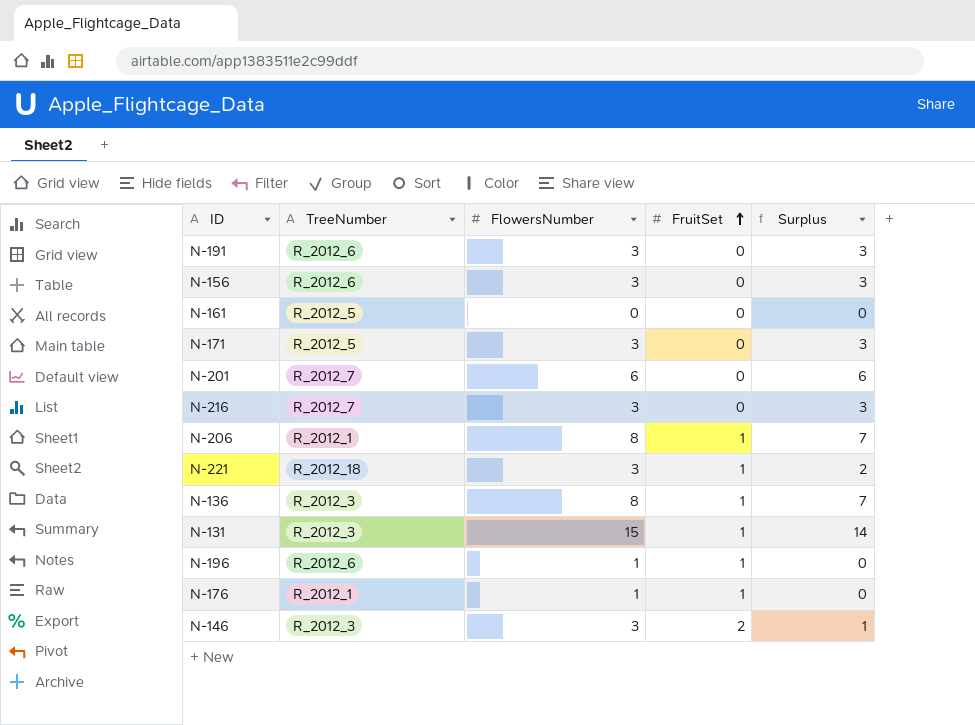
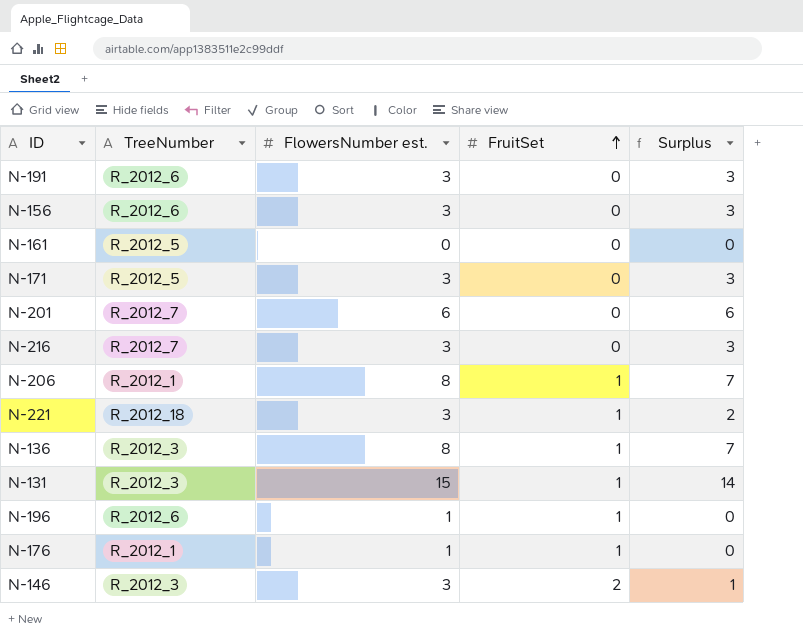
column name: FlowersNumber -> FlowersNumber est.

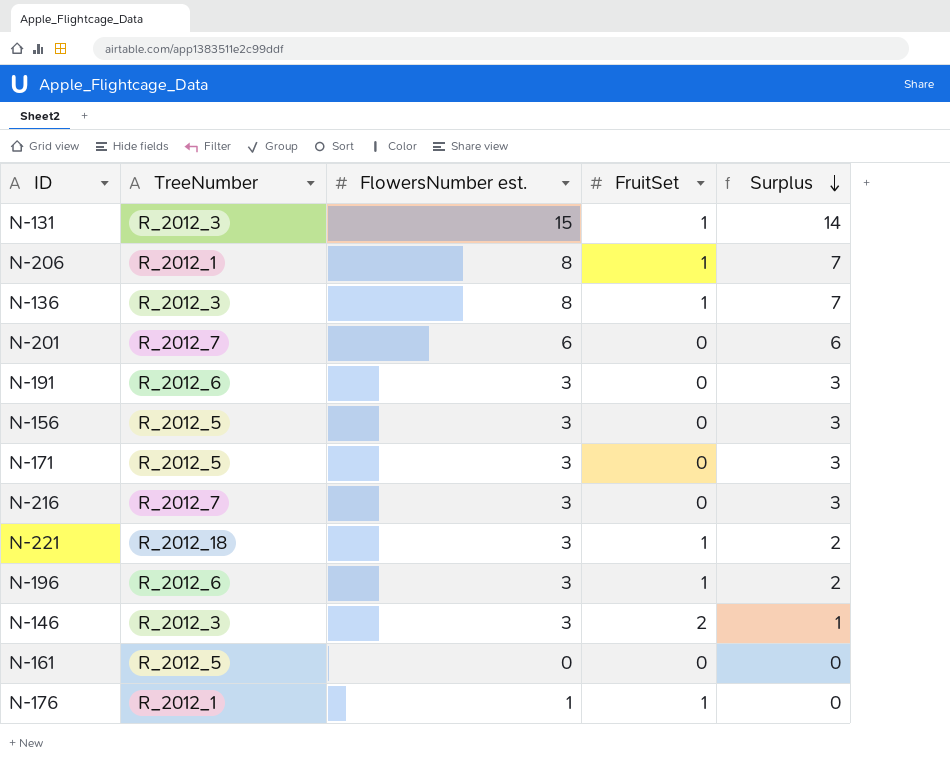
row order: FruitSet ascending -> Surplus descending
N-156 | TreeNumber: R_2012_6 -> R_2012_5
N-196 | FlowersNumber est.: 1 -> 3
N-196 | Surplus: 0 -> 2

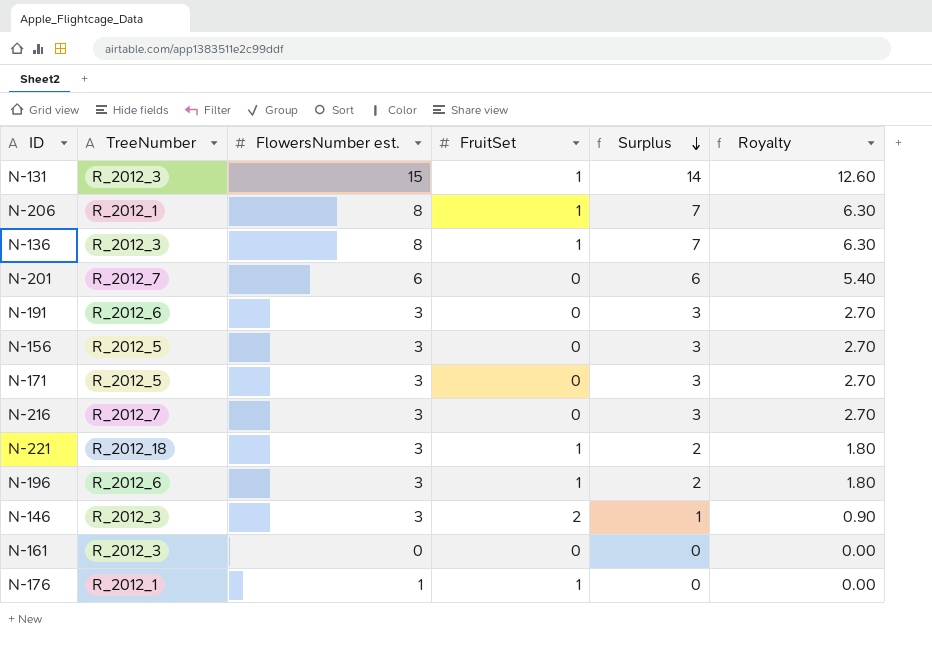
column Royalty | formula: none -> [Surplus] * 0.9
N-161 | TreeNumber: R_2012_5 -> R_2012_3

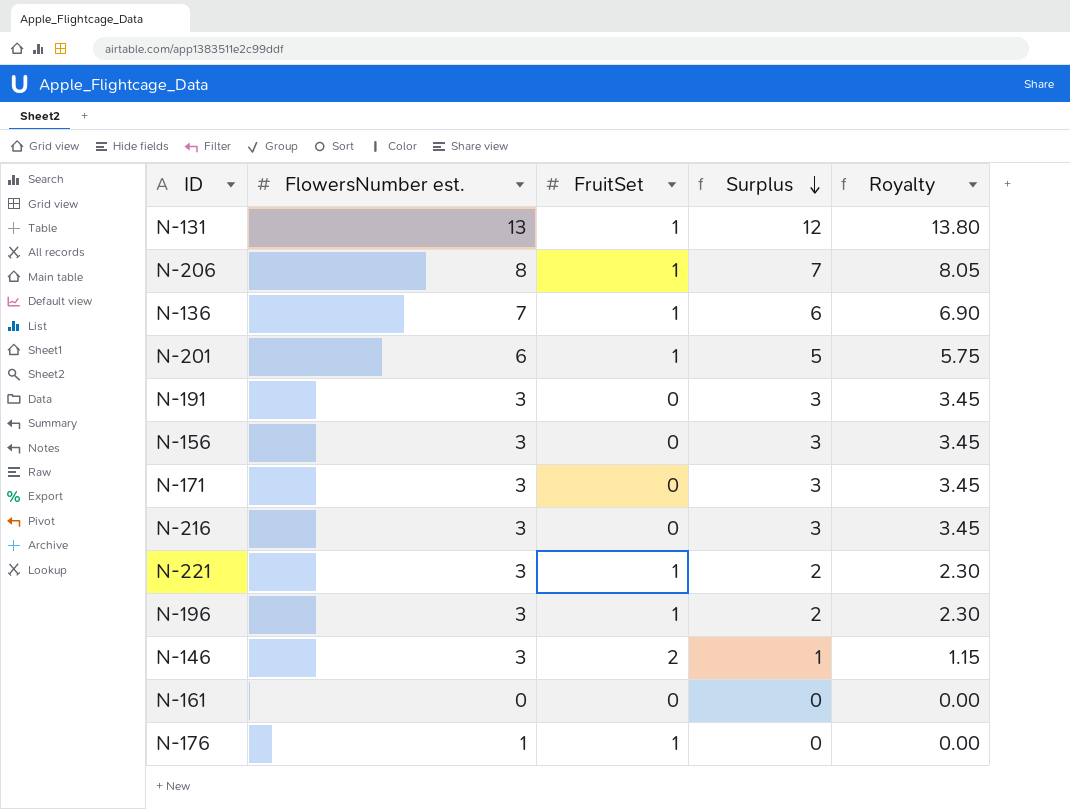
column TreeNumber | position: 2 -> none
column Royalty | formula: [Surplus] * 0.9 -> [Surplus] * 1.15
N-131 | FlowersNumber est.: 15 -> 13
N-131 | Surplus: 14 -> 12
N-136 | FlowersNumber est.: 8 -> 7
N-136 | Surplus: 7 -> 6
N-201 | FruitSet: 0 -> 1
N-201 | Surplus: 6 -> 5

